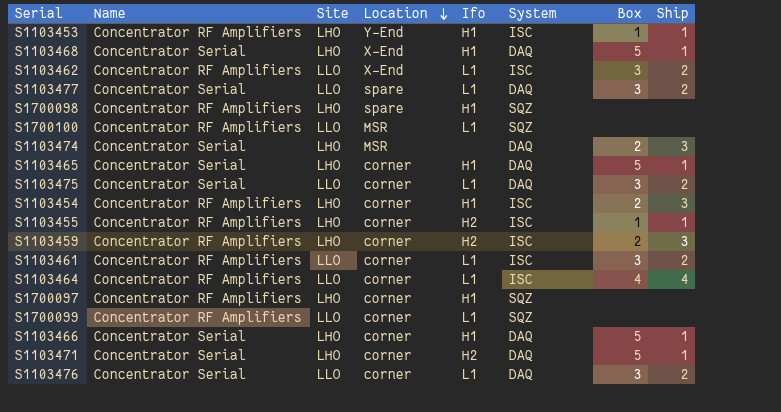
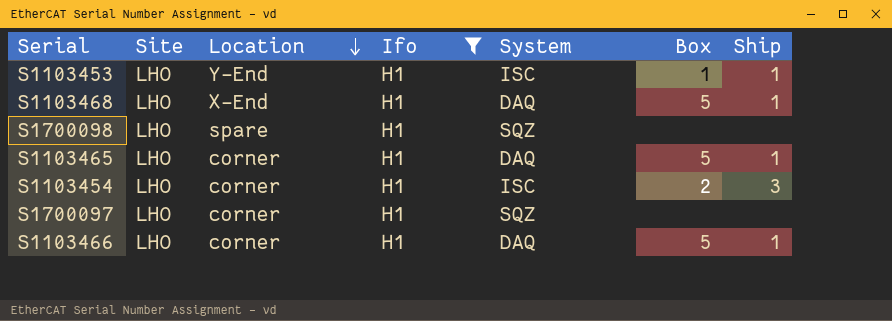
filter: none -> Ifo = H1
column Name | position: 2 -> none

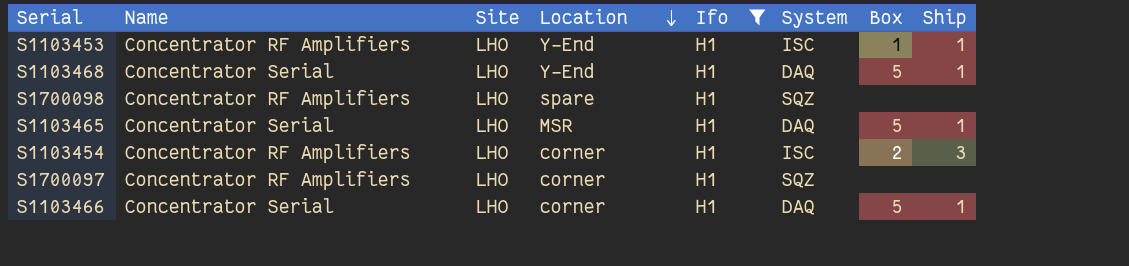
column Name | position: none -> 2
S1103468 | Location: X-End -> Y-End
S1103465 | Location: corner -> MSR

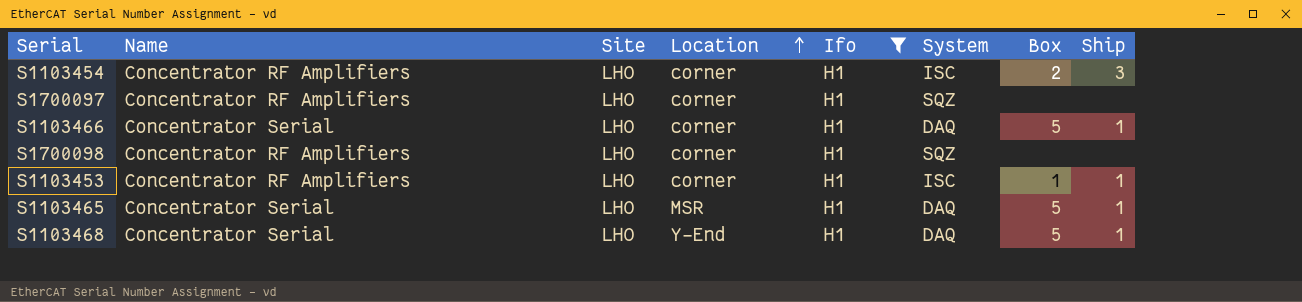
row order: Location descending -> Location ascending
S1700098 | Location: spare -> corner
S1103453 | Location: Y-End -> corner

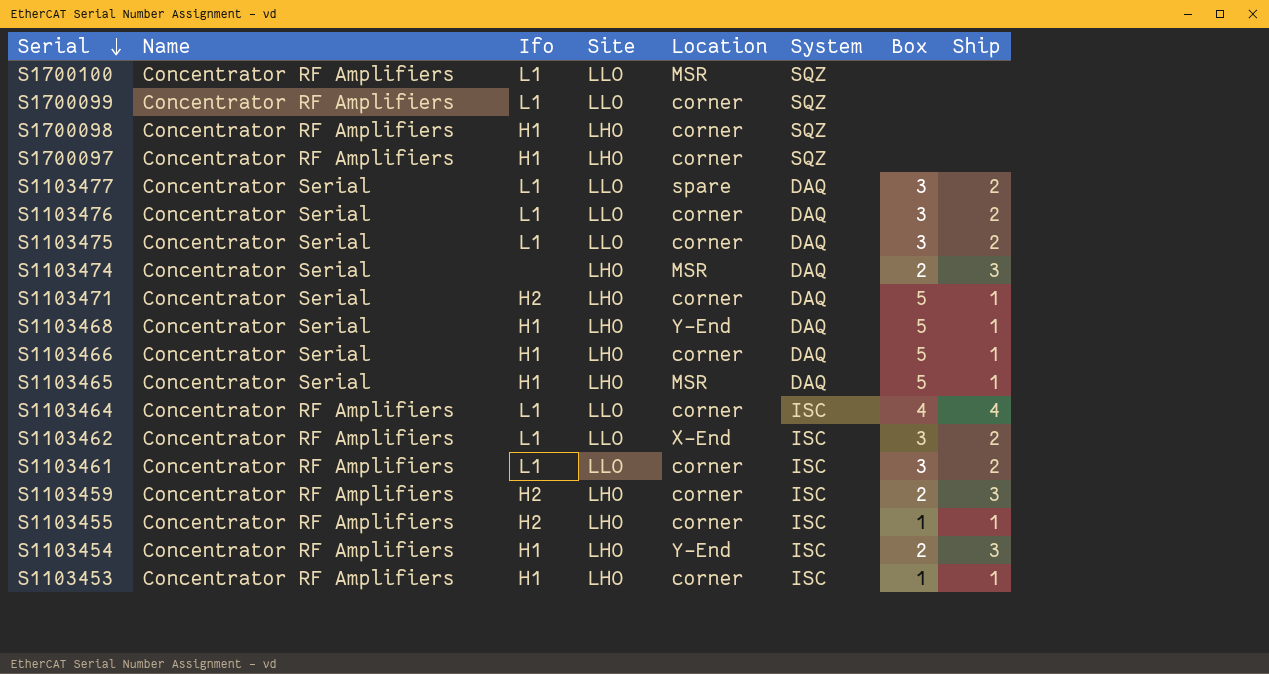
filter: Ifo = H1 -> none
row order: Location ascending -> Serial descending
column Ifo | position: 5 -> 3
S1103454 | Location: corner -> Y-End

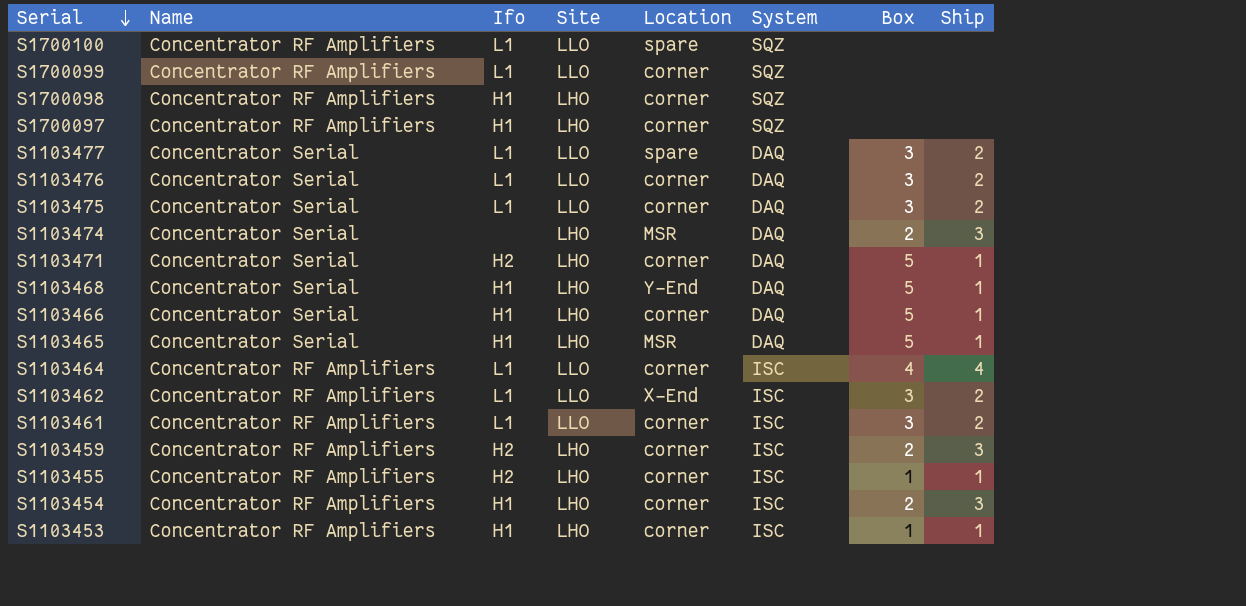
S1700100 | Location: MSR -> spare
S1103454 | Location: Y-End -> corner

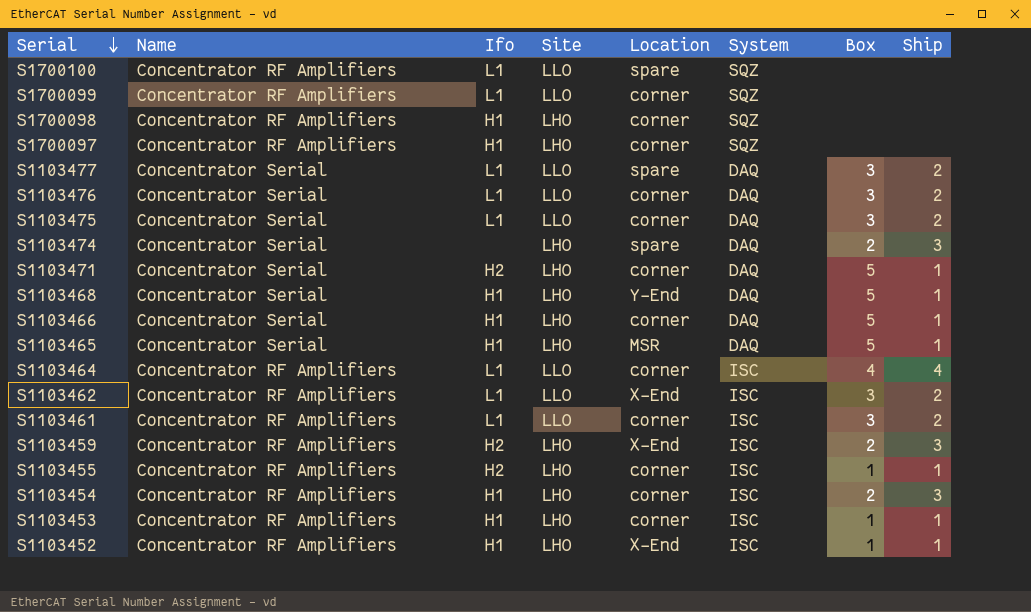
S1103474 | Location: MSR -> spare
S1103459 | Location: corner -> X-End
row S1103452: none -> Concentrator RF Amplifiers | H1 | LHO | X-End | ISC | 1 | 1

